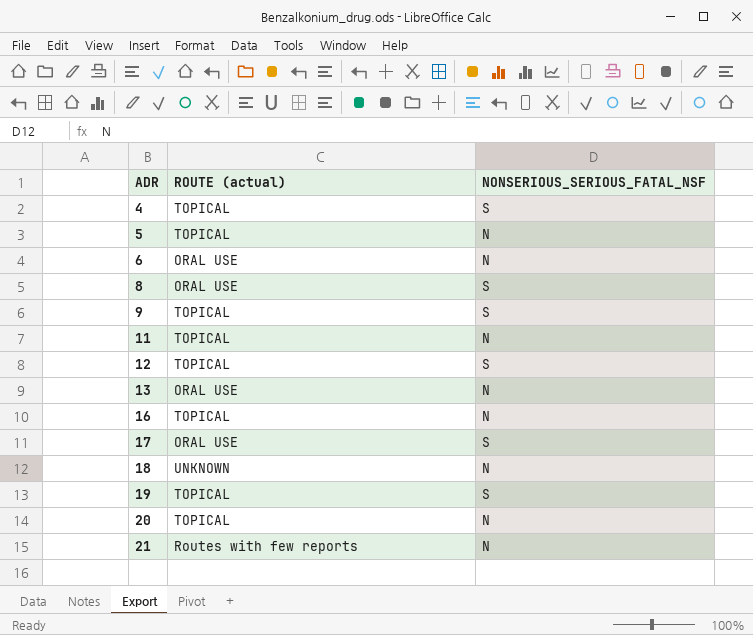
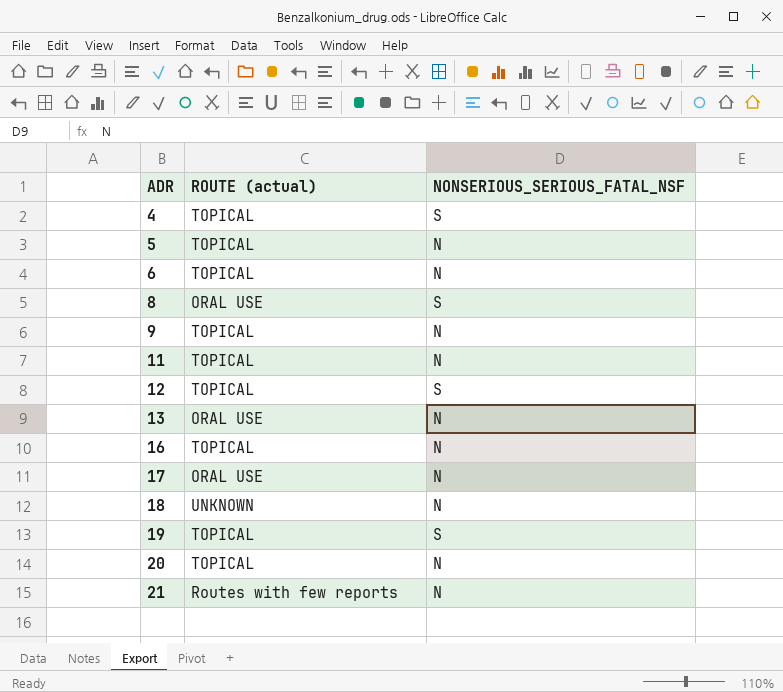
6 | ROUTE (actual): ORAL USE -> TOPICAL
9 | NONSERIOUS_SERIOUS_FATAL_NSF: S -> N
17 | NONSERIOUS_SERIOUS_FATAL_NSF: S -> N

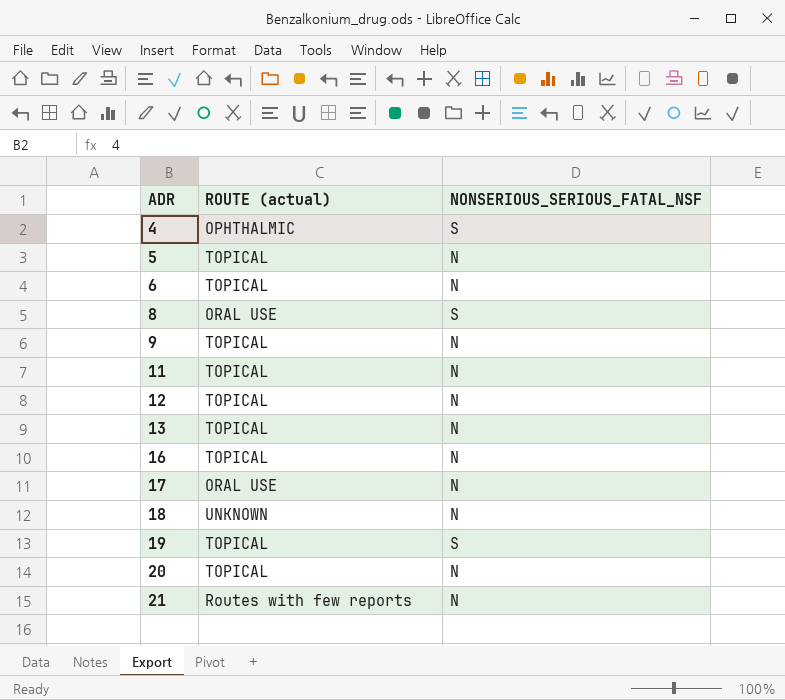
4 | ROUTE (actual): TOPICAL -> OPHTHALMIC
12 | NONSERIOUS_SERIOUS_FATAL_NSF: S -> N
13 | ROUTE (actual): ORAL USE -> TOPICAL

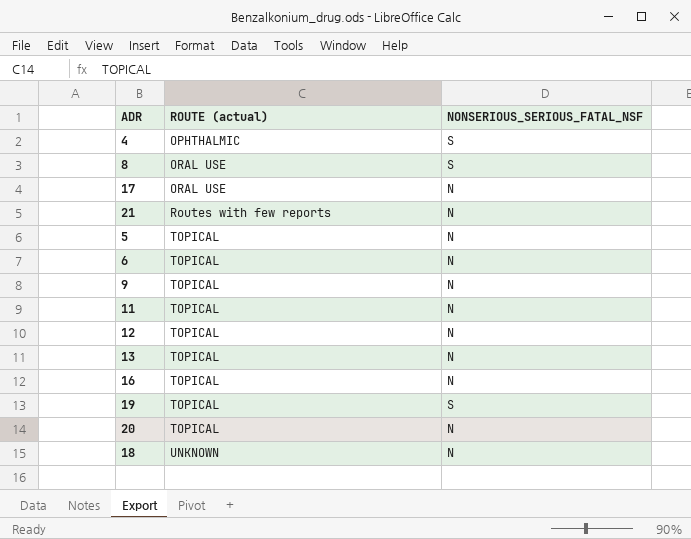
row order: ADR ascending -> ROUTE (actual) ascending

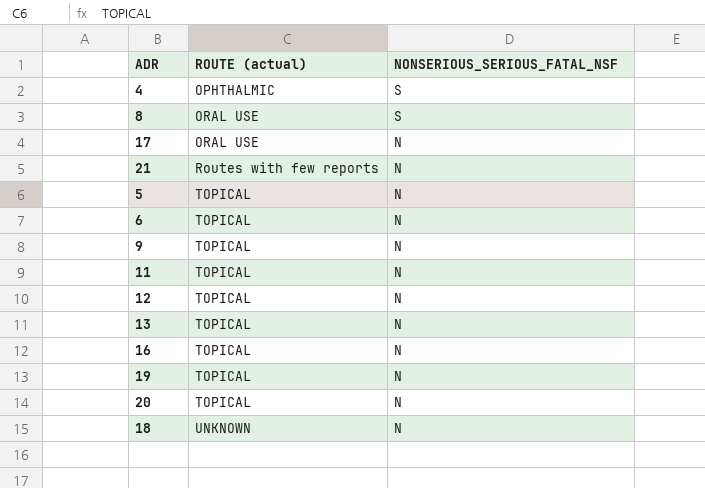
19 | NONSERIOUS_SERIOUS_FATAL_NSF: S -> N

